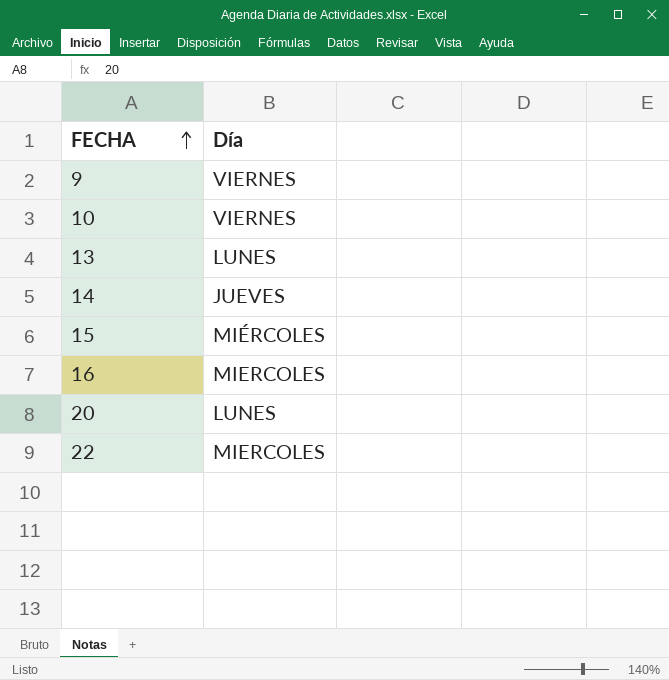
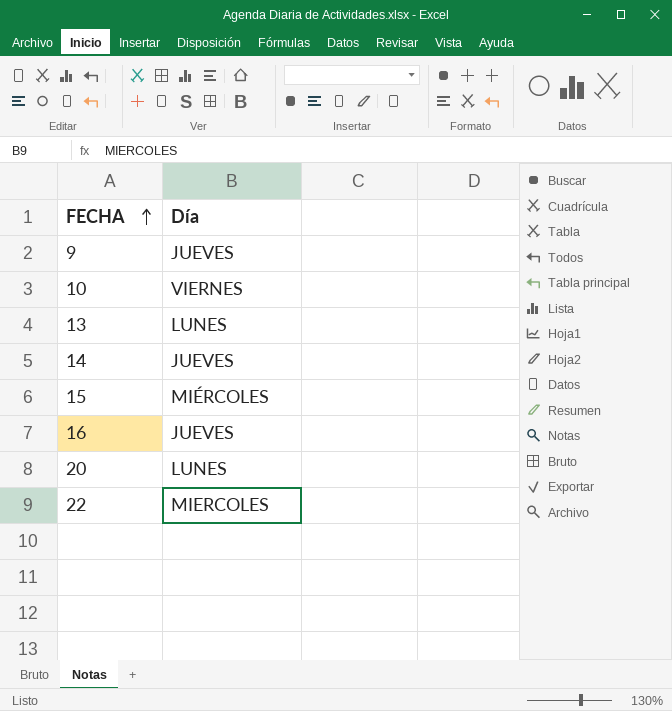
9 | Día: VIERNES -> JUEVES
16 | Día: MIERCOLES -> JUEVES

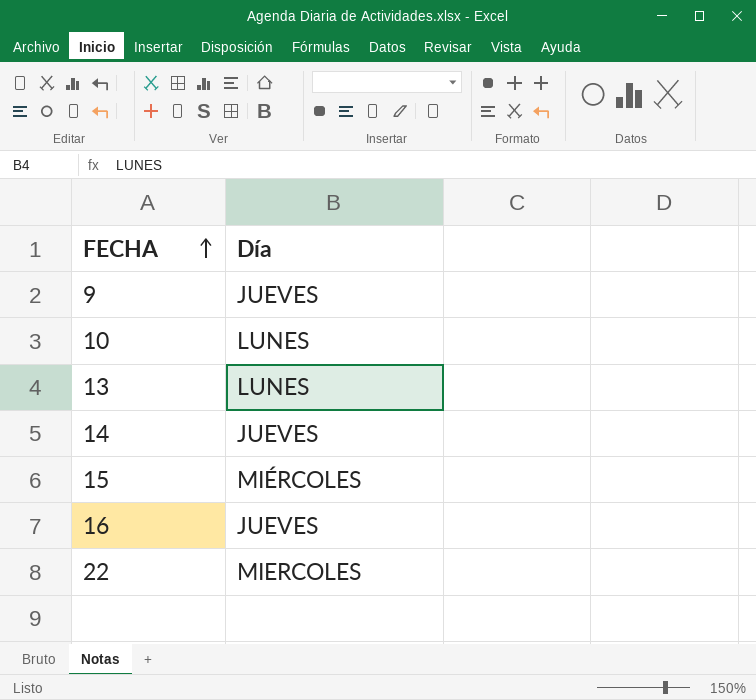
row 20: LUNES -> none
10 | Día: VIERNES -> LUNES

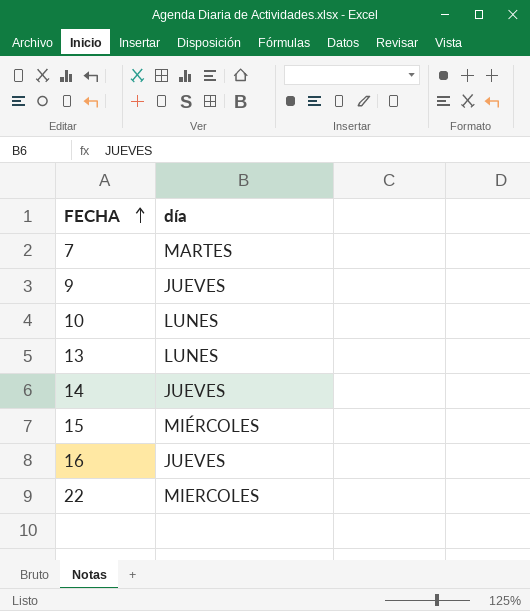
column name: Día -> día
row 7: none -> MARTES

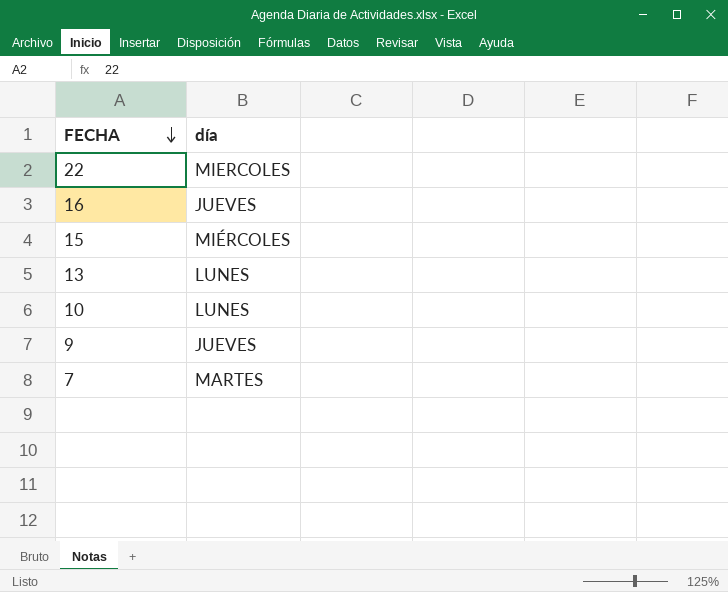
row order: FECHA ascending -> FECHA descending
row 14: JUEVES -> none

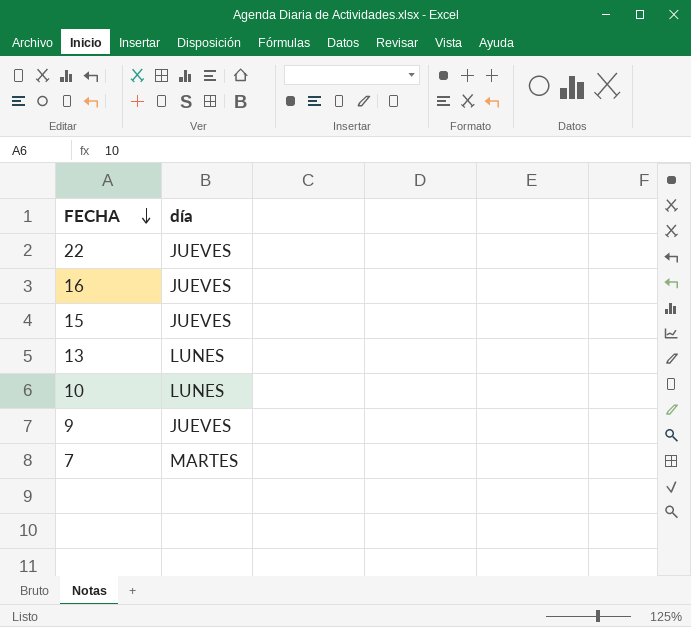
22 | día: MIERCOLES -> JUEVES
15 | día: MIÉRCOLES -> JUEVES

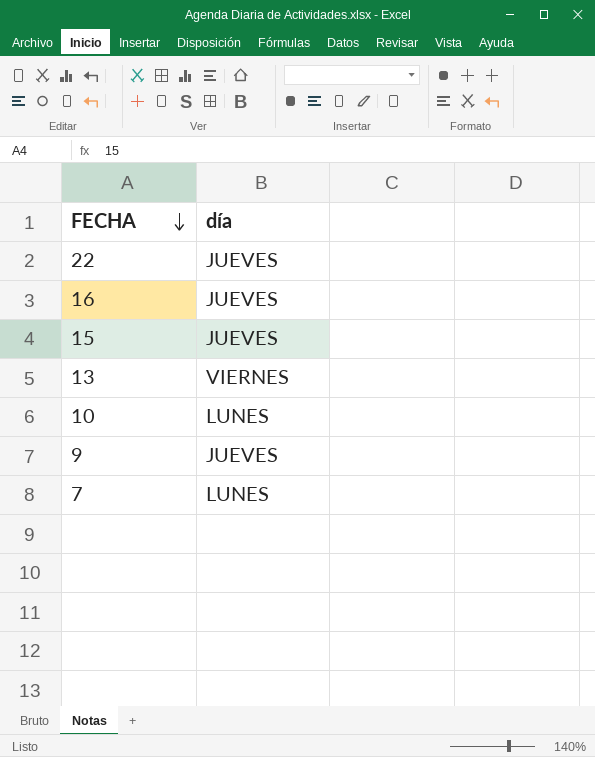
13 | día: LUNES -> VIERNES
7 | día: MARTES -> LUNES

